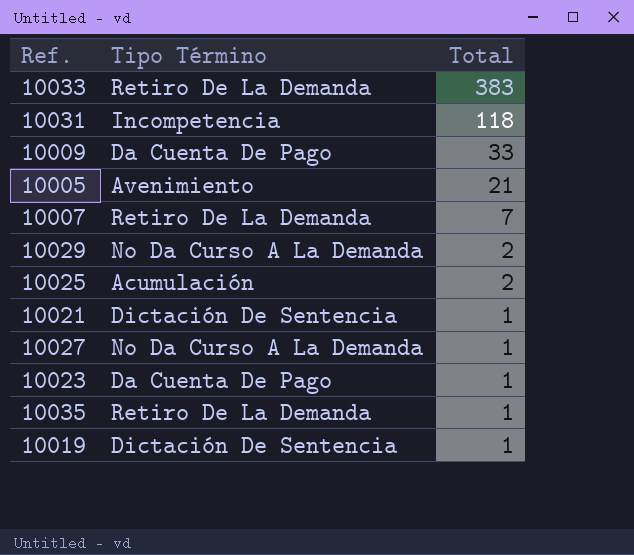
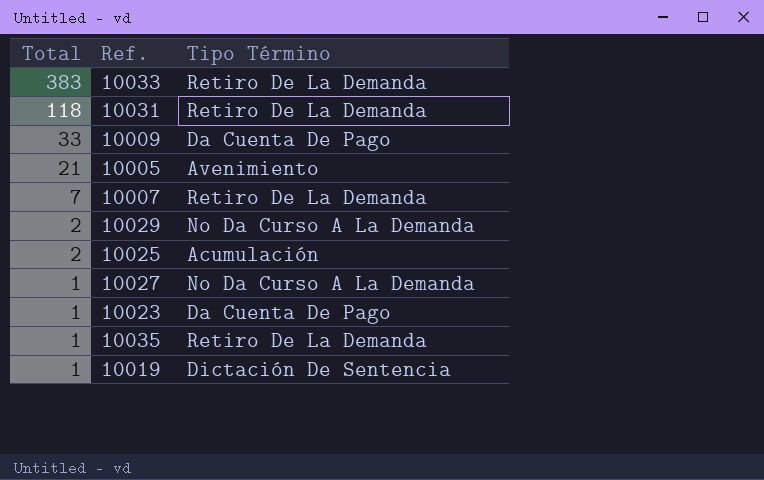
column Total | position: 3 -> 1
row 10021: Dictación De Sentencia | 1 -> none
10031 | Tipo Término: Incompetencia -> Retiro De La Demanda

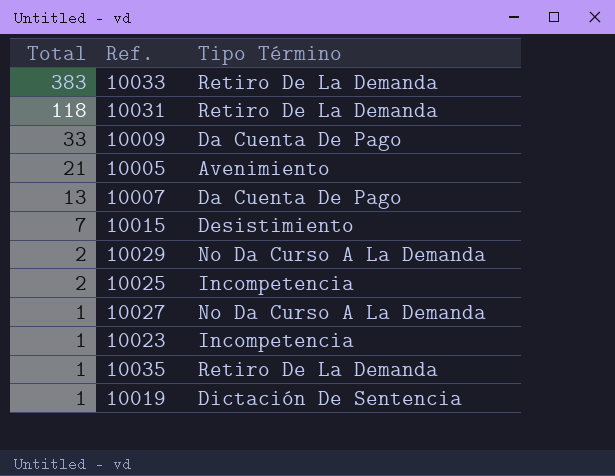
10007 | Total: 7 -> 13
10007 | Tipo Término: Retiro De La Demanda -> Da Cuenta De Pago
row 10015: none -> 7 | Desistimiento
10025 | Tipo Término: Acumulación -> Incompetencia
10023 | Tipo Término: Da Cuenta De Pago -> Incompetencia

